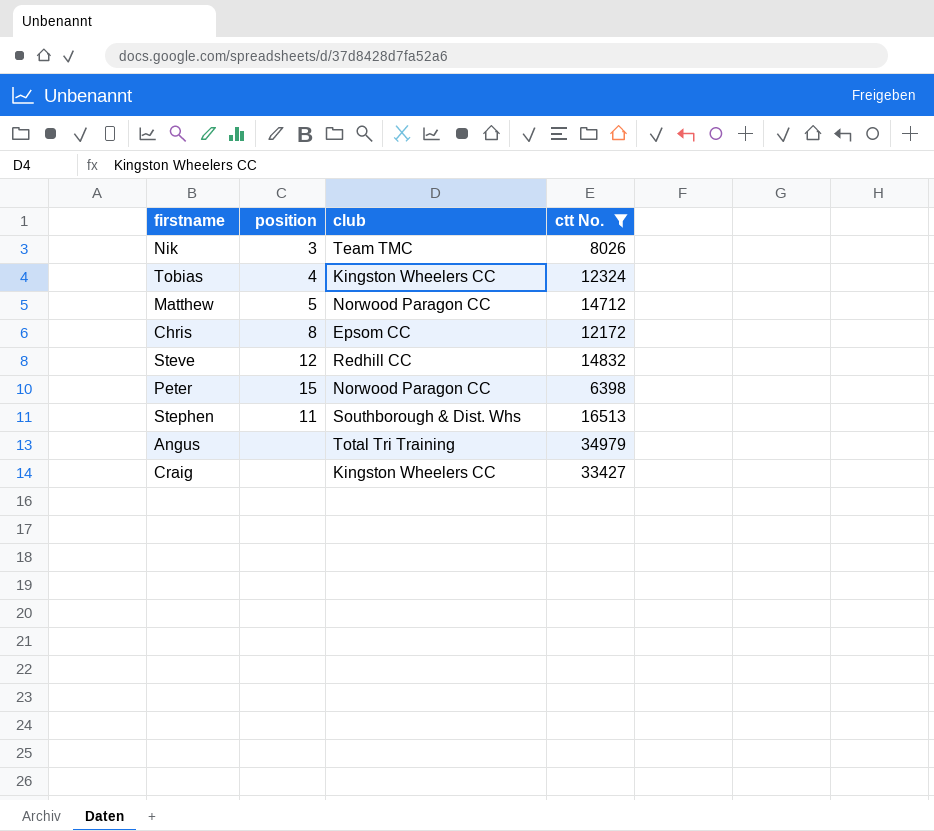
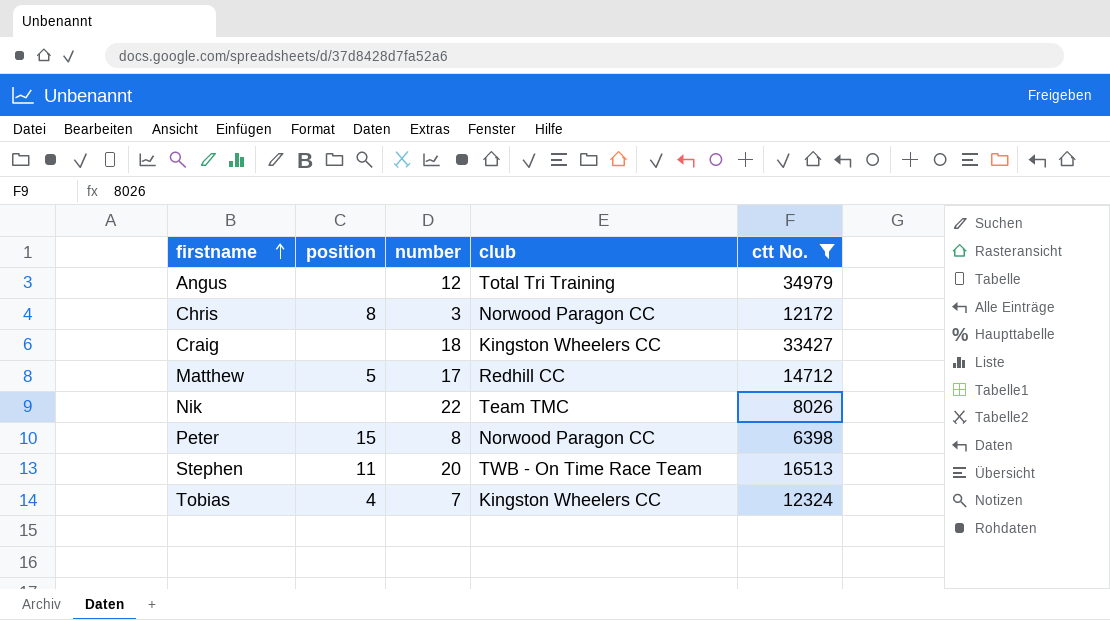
row order: none -> firstname ascending
column number | position: none -> 3
row Steve: 12 | Redhill CC | 14832 -> none
Chris | club: Epsom CC -> Norwood Paragon CC
Matthew | club: Norwood Paragon CC -> Redhill CC
Nik | position: 3 -> none
Stephen | club: Southborough & Dist. Whs -> TWB - On Time Race Team

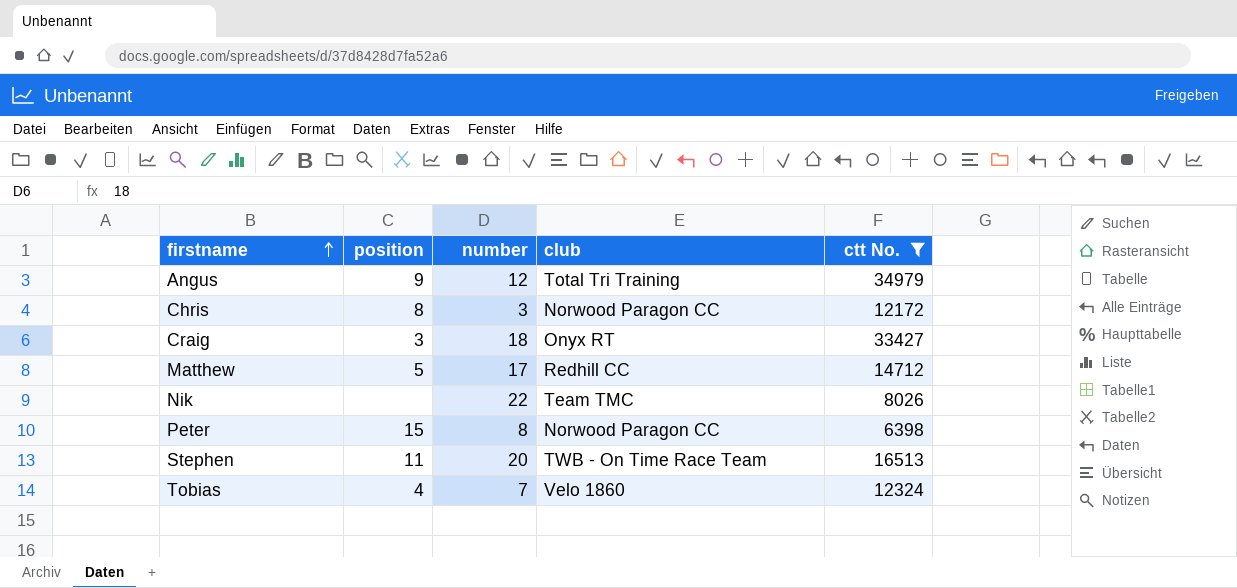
Angus | position: none -> 9
Craig | position: none -> 3
Craig | club: Kingston Wheelers CC -> Onyx RT
Tobias | club: Kingston Wheelers CC -> Velo 1860

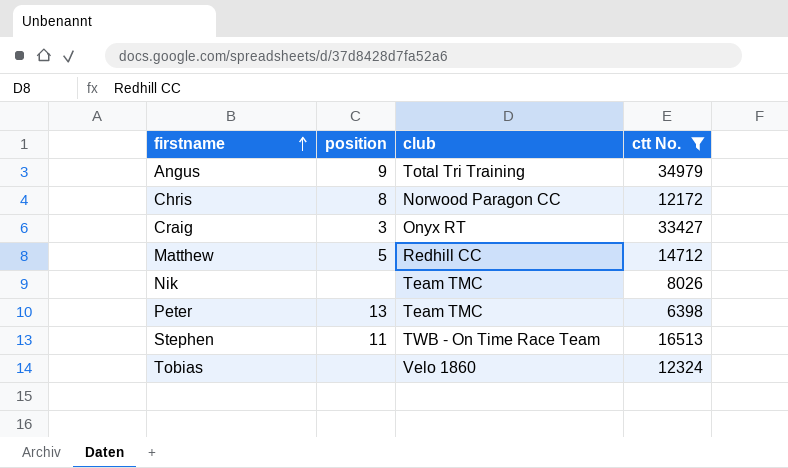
column number | position: 3 -> none
Peter | position: 15 -> 13
Peter | club: Norwood Paragon CC -> Team TMC
Tobias | position: 4 -> none

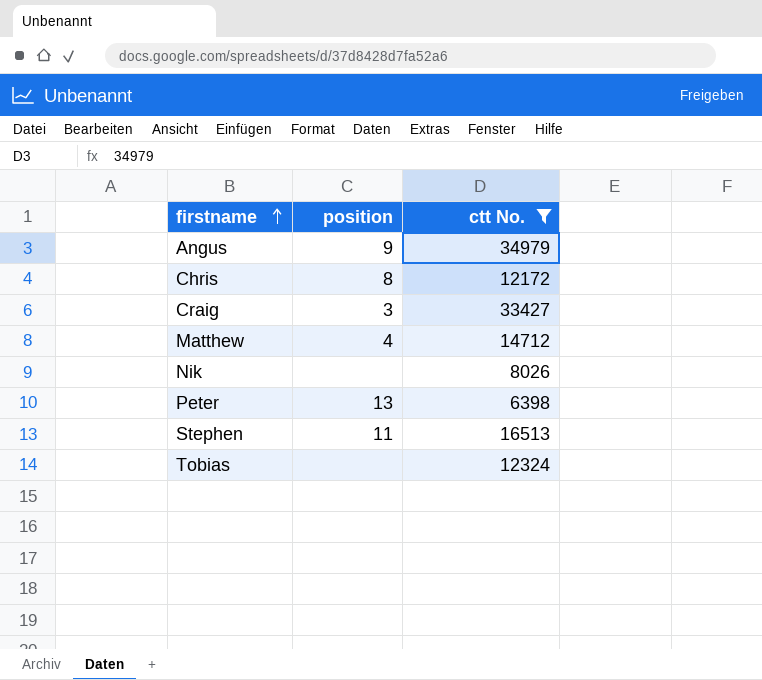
column club | position: 3 -> none
Matthew | position: 5 -> 4

